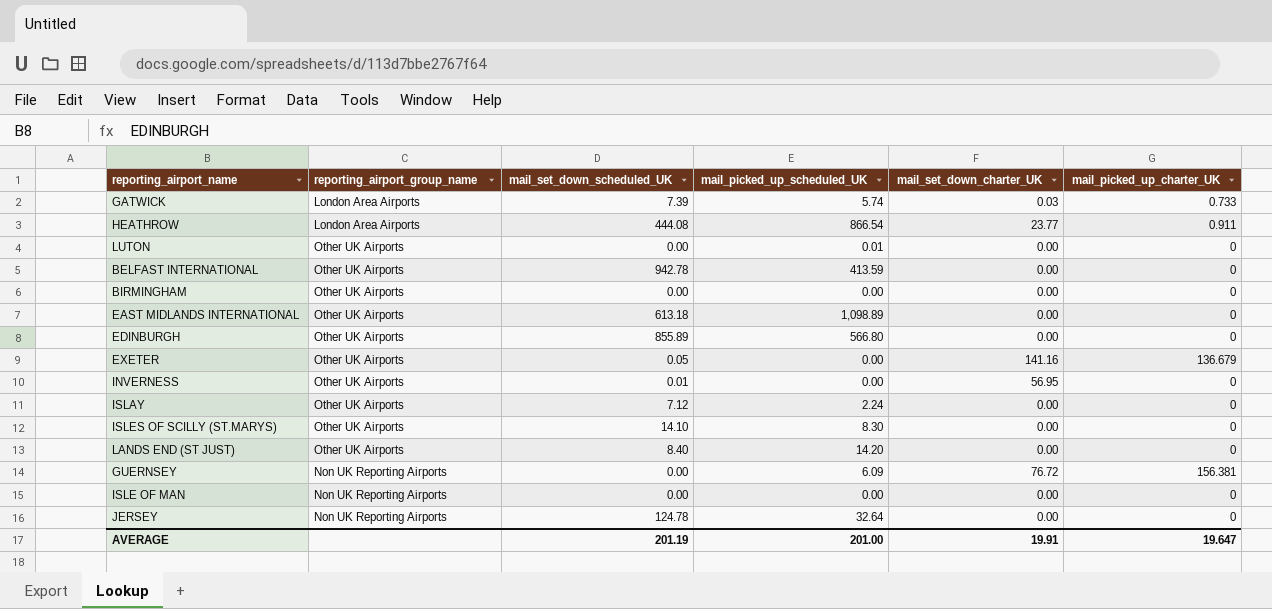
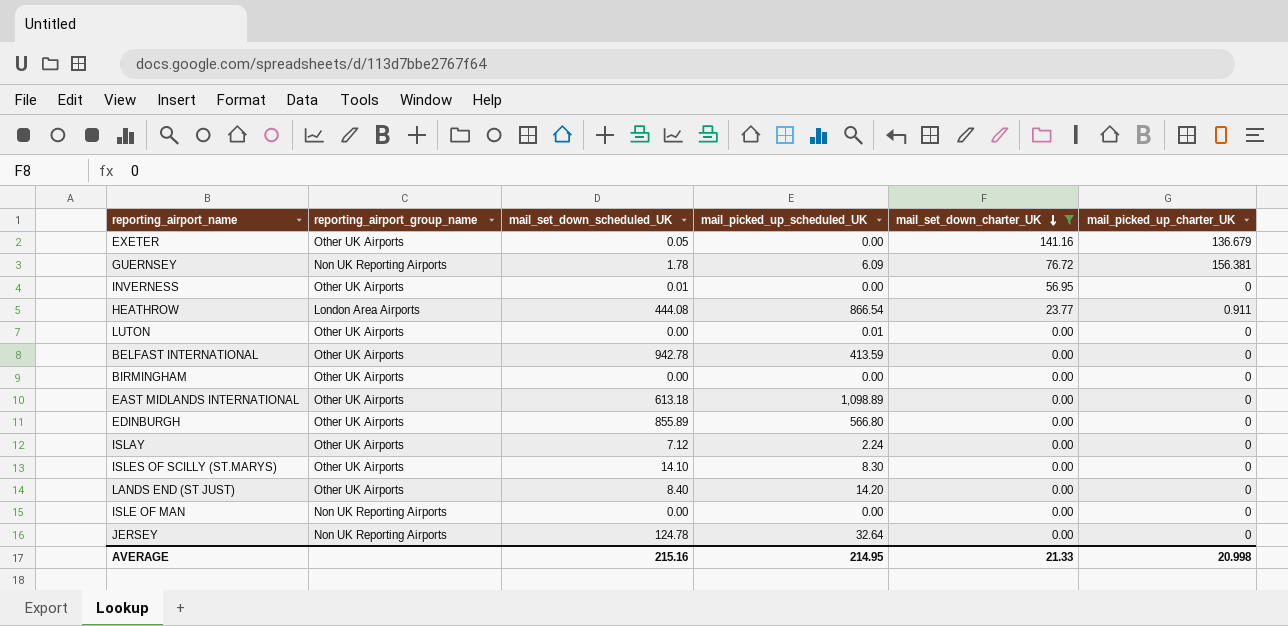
filter: none -> mail_set_down_charter_UK != 0.03
row order: none -> mail_set_down_charter_UK descending
GUERNSEY | mail_set_down_scheduled_UK: 0.00 -> 1.78
AVERAGE | mail_set_down_scheduled_UK: 201.19 -> 215.16
AVERAGE | mail_picked_up_scheduled_UK: 201.00 -> 214.95
AVERAGE | mail_set_down_charter_UK: 19.91 -> 21.33
AVERAGE | mail_picked_up_charter_UK: 19.647 -> 20.998

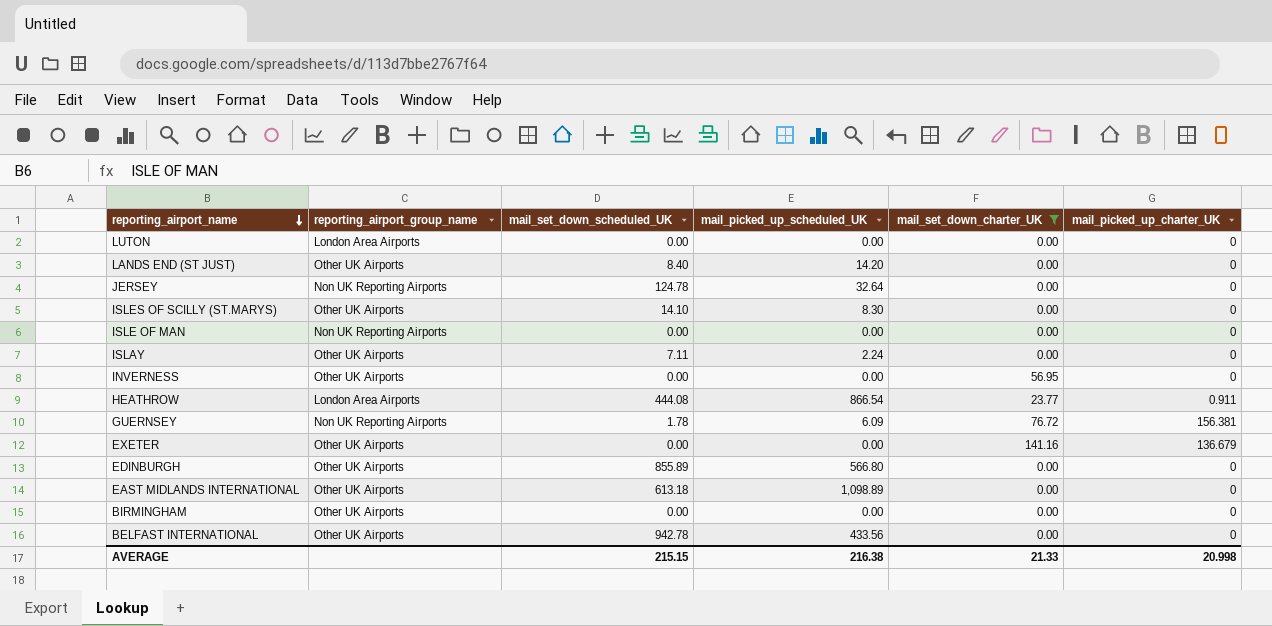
row order: mail_set_down_charter_UK descending -> reporting_airport_name descending
LUTON | reporting_airport_group_name: Other UK Airports -> London Area Airports
LUTON | mail_picked_up_scheduled_UK: 0.01 -> 0.00
ISLAY | mail_set_down_scheduled_UK: 7.12 -> 7.11
INVERNESS | mail_set_down_scheduled_UK: 0.01 -> 0.00
EXETER | mail_set_down_scheduled_UK: 0.05 -> 0.00
BELFAST INTERNATIONAL | mail_picked_up_scheduled_UK: 413.59 -> 433.56
AVERAGE | mail_set_down_scheduled_UK: 215.16 -> 215.15
AVERAGE | mail_picked_up_scheduled_UK: 214.95 -> 216.38

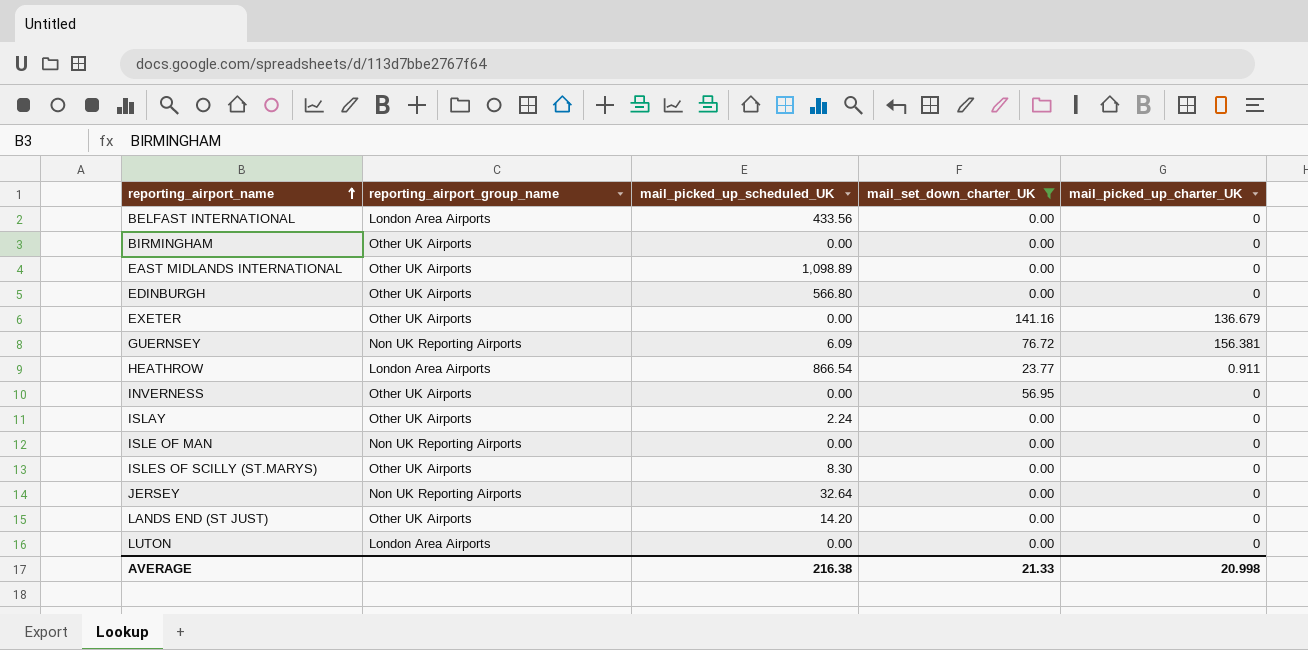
row order: reporting_airport_name descending -> reporting_airport_name ascending
column mail_set_down_scheduled_UK | position: 3 -> none
BELFAST INTERNATIONAL | reporting_airport_group_name: Other UK Airports -> London Area Airports

